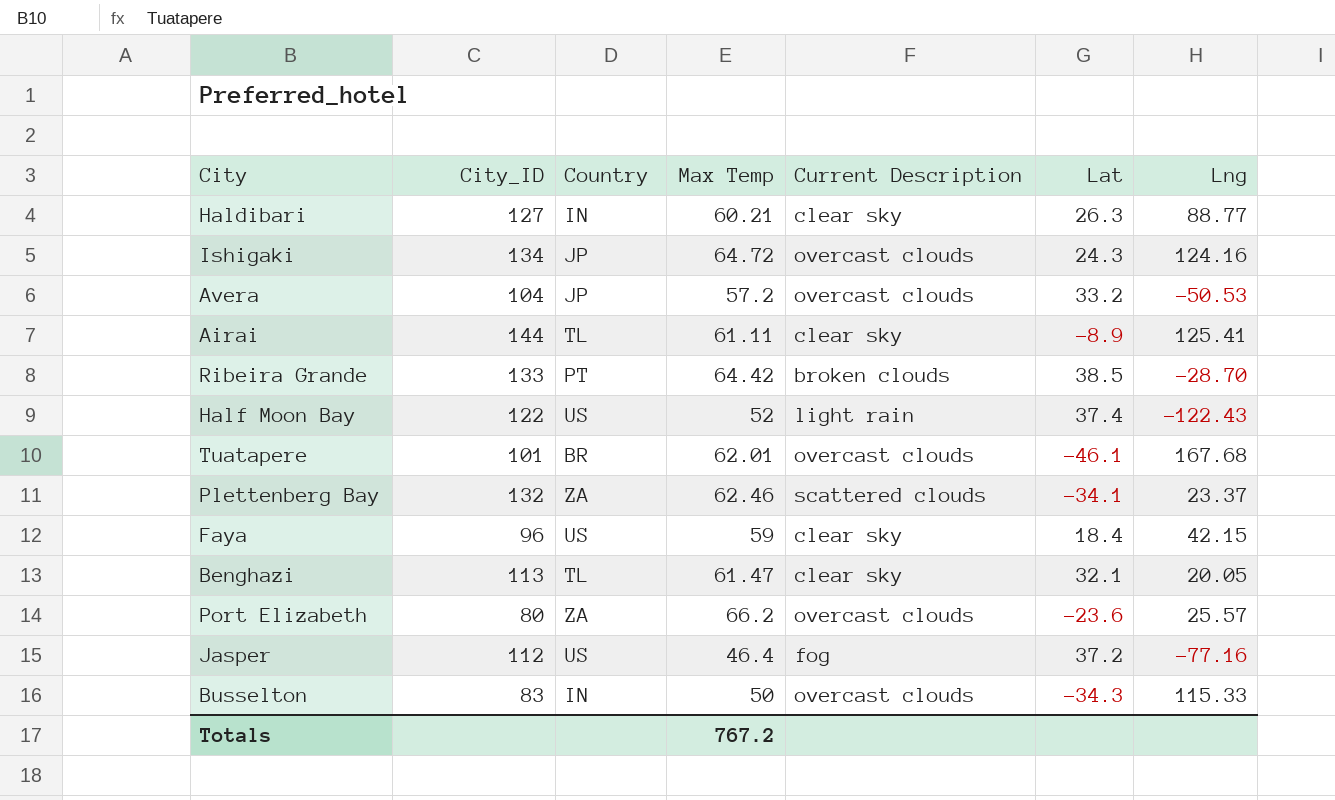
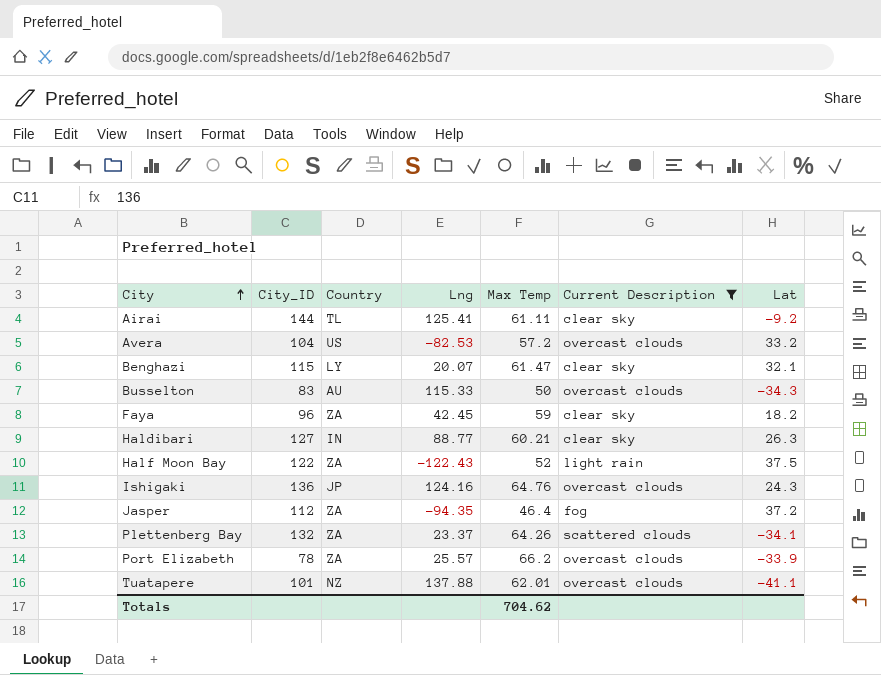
filter: none -> Current Description != broken clouds
row order: none -> City ascending
column Lng | position: 7 -> 4
Airai | Lat: -8.9 -> -9.2
Avera | Country: JP -> US
Avera | Lng: -50.53 -> -82.53
Benghazi | City_ID: 113 -> 115
Benghazi | Country: TL -> LY
Benghazi | Lng: 20.05 -> 20.07
Busselton | Country: IN -> AU
Faya | Country: US -> ZA
Faya | Lng: 42.15 -> 42.45
Faya | Lat: 18.4 -> 18.2
Half Moon Bay | Country: US -> ZA
Half Moon Bay | Lat: 37.4 -> 37.5
Ishigaki | City_ID: 134 -> 136
Ishigaki | Max Temp: 64.72 -> 64.76
Jasper | Country: US -> ZA
Jasper | Lng: -77.16 -> -94.35
Plettenberg Bay | Max Temp: 62.46 -> 64.26
Port Elizabeth | City_ID: 80 -> 78
Port Elizabeth | Lat: -23.6 -> -33.9
Tuatapere | Country: BR -> NZ
Tuatapere | Lng: 167.68 -> 137.88
Tuatapere | Lat: -46.1 -> -41.1
Totals | Max Temp: 767.2 -> 704.62

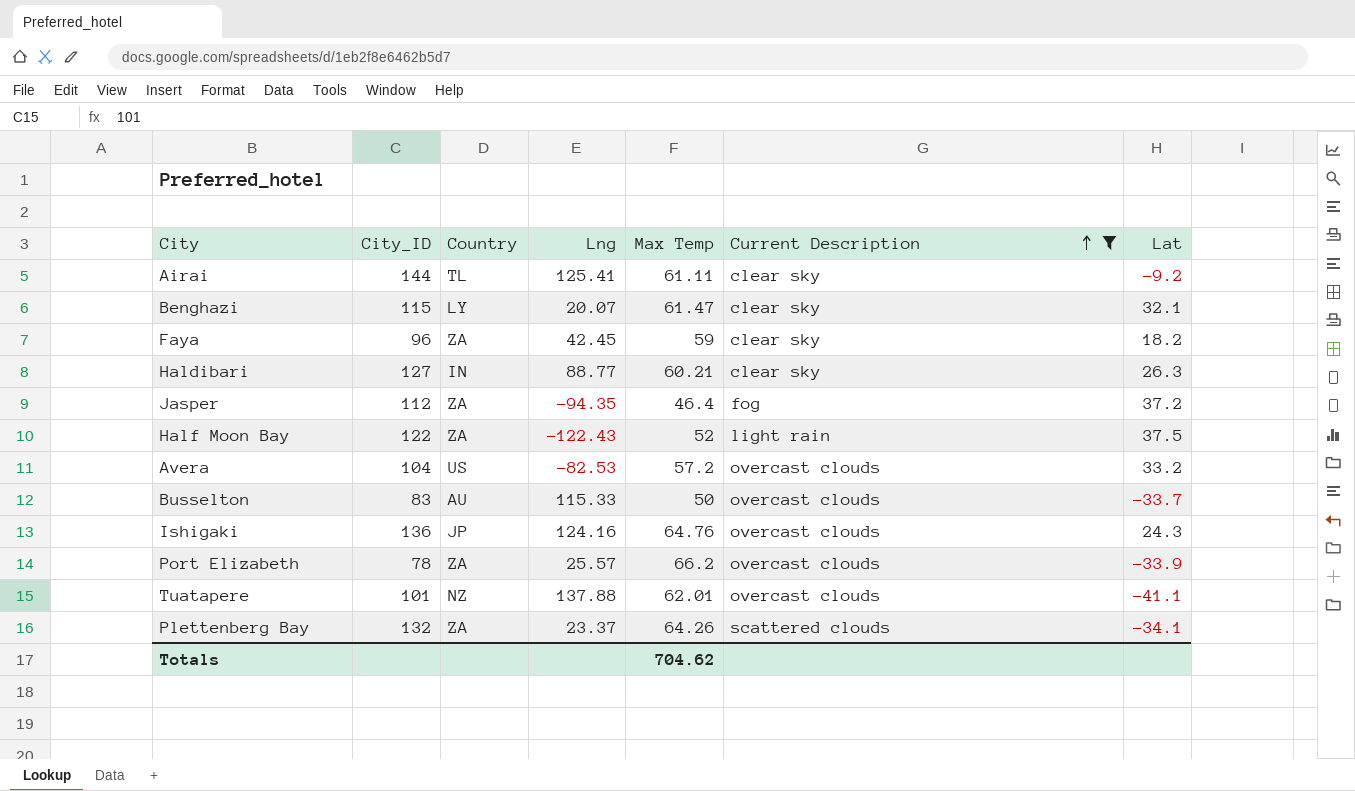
row order: City ascending -> Current Description ascending
Busselton | Lat: -34.3 -> -33.7

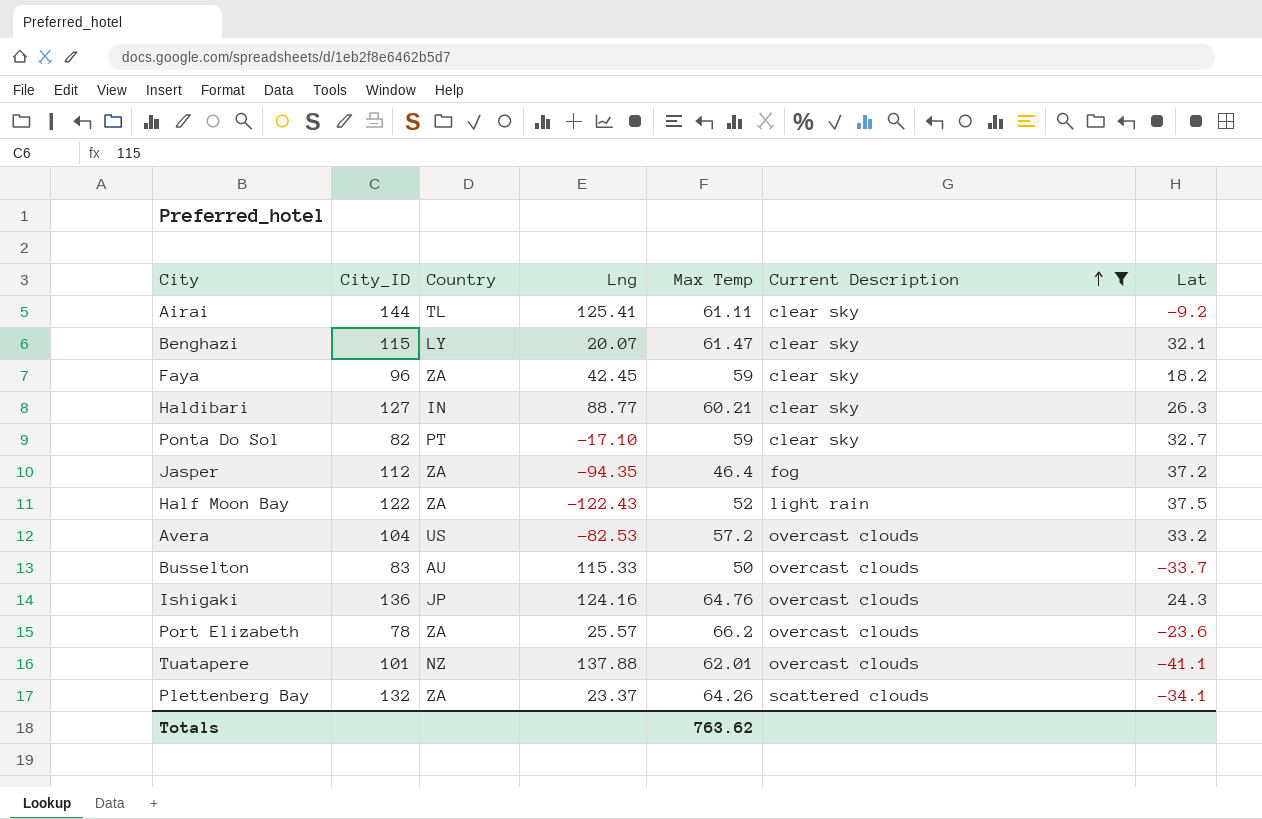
row Ponta Do Sol: none -> 82 | PT | -17.10 | 59 | clear sky | 32.7
Port Elizabeth | Lat: -33.9 -> -23.6
Totals | Max Temp: 704.62 -> 763.62

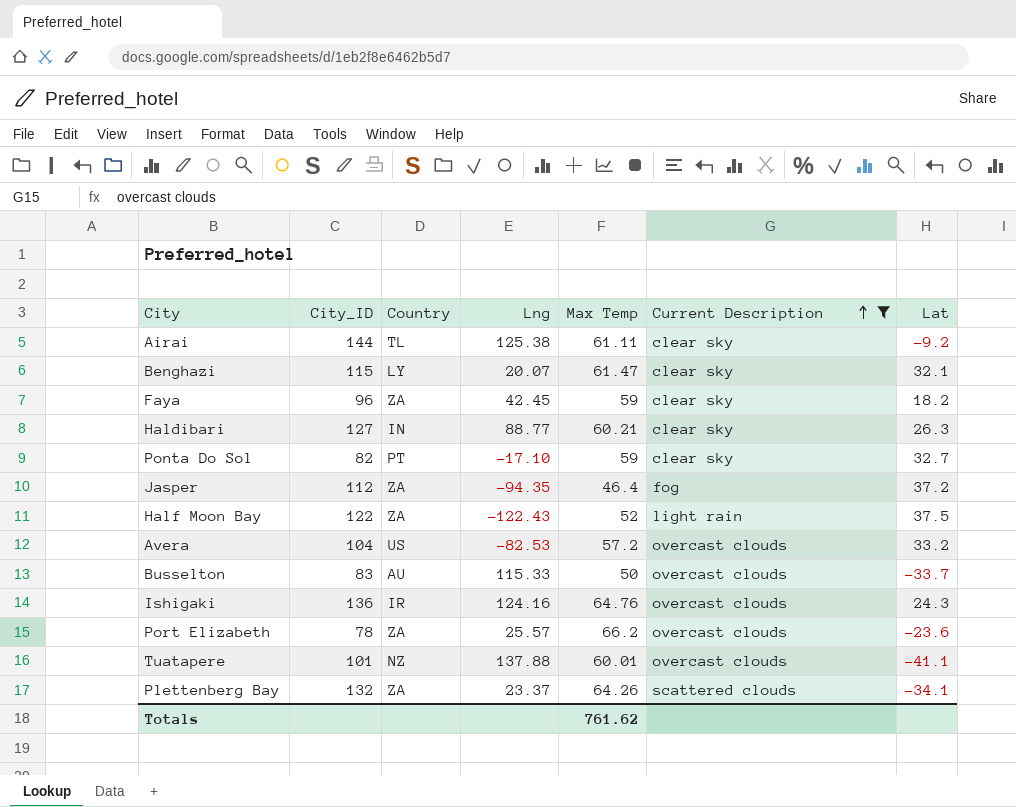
Airai | Lng: 125.41 -> 125.38
Ishigaki | Country: JP -> IR
Tuatapere | Max Temp: 62.01 -> 60.01
Totals | Max Temp: 763.62 -> 761.62

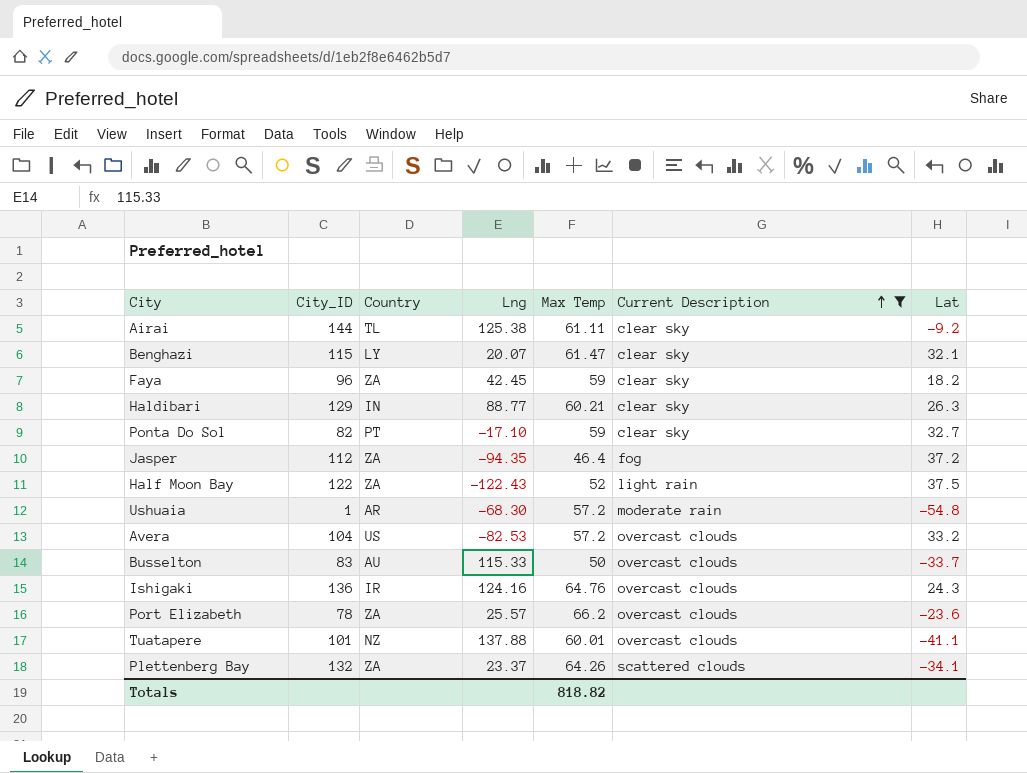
Haldibari | City_ID: 127 -> 129
row Ushuaia: none -> 1 | AR | -68.30 | 57.2 | moderate rain | -54.8
Totals | Max Temp: 761.62 -> 818.82

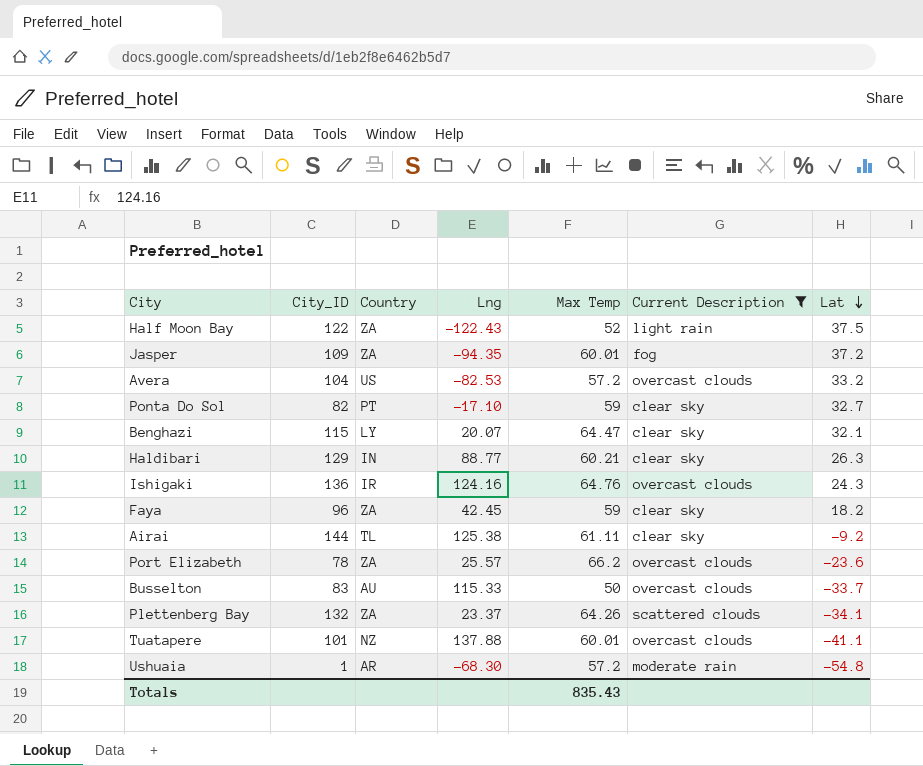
row order: Current Description ascending -> Lat descending
Jasper | City_ID: 112 -> 109
Jasper | Max Temp: 46.4 -> 60.01
Benghazi | Max Temp: 61.47 -> 64.47
Totals | Max Temp: 818.82 -> 835.43

